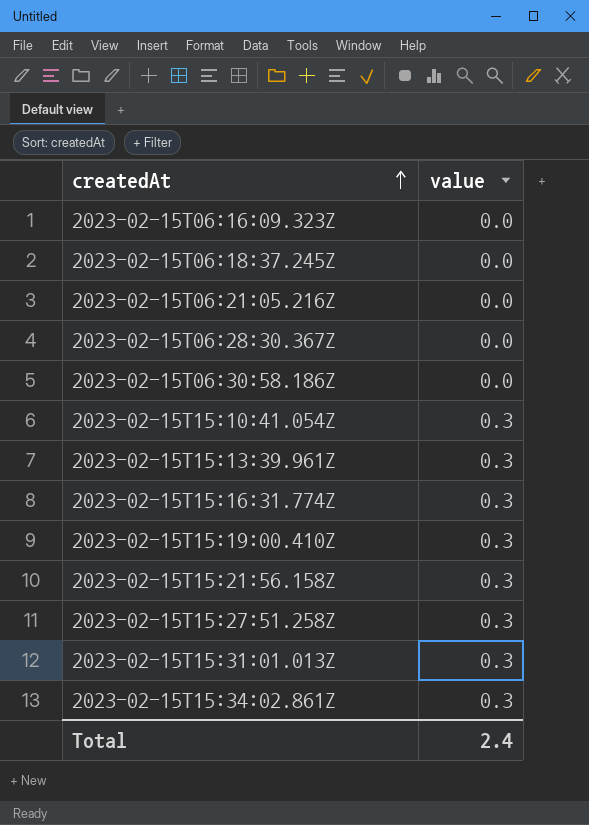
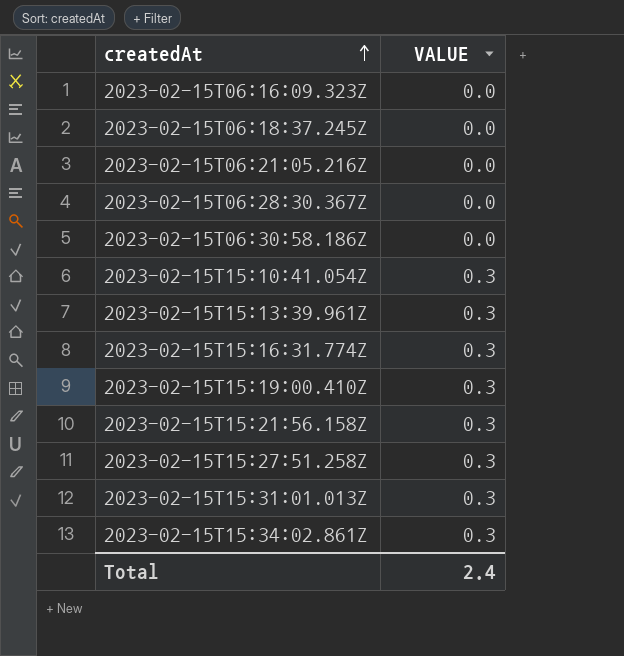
column name: value -> VALUE

